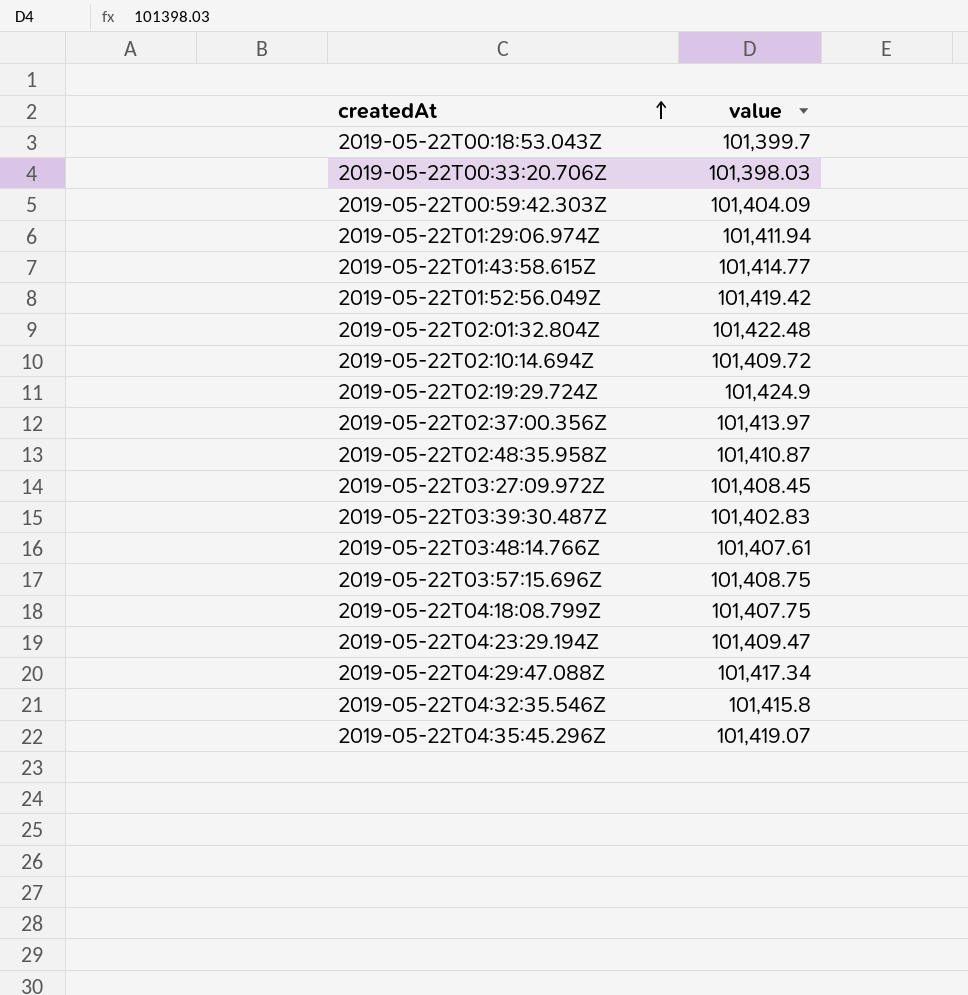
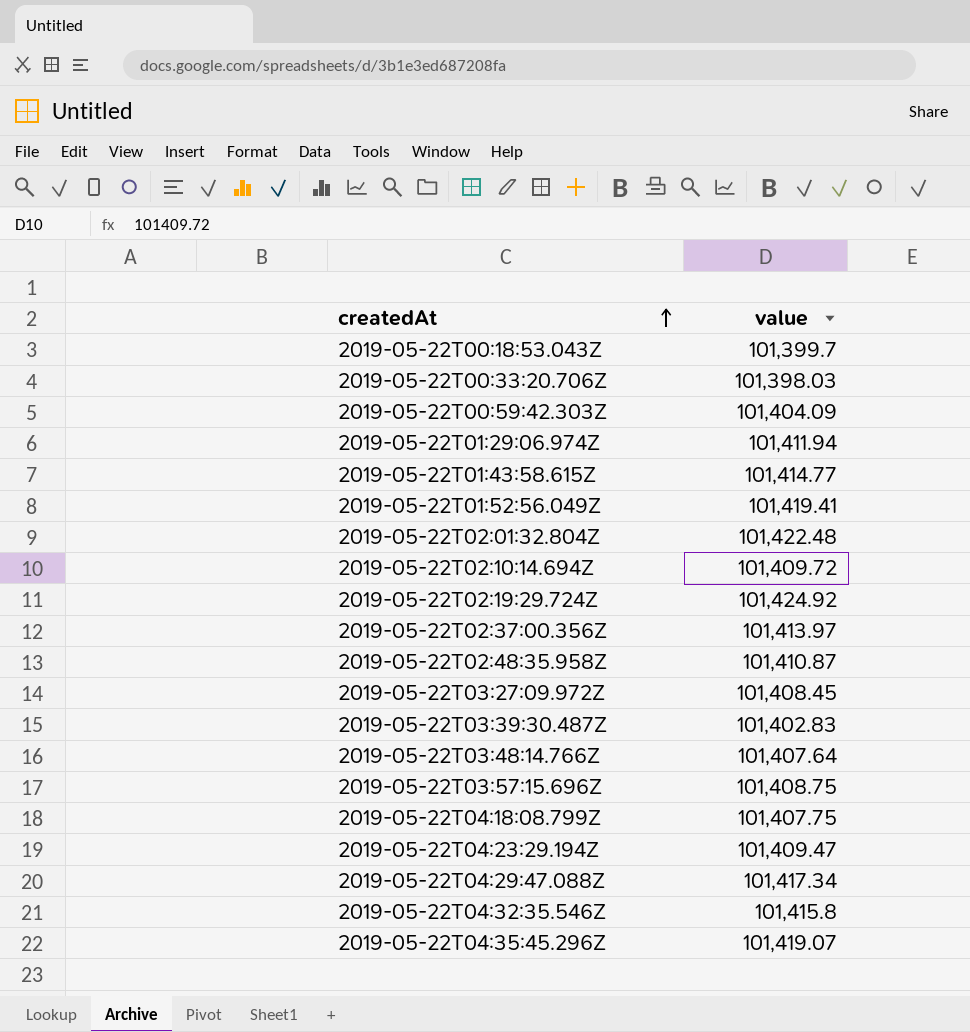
2019-05-22T01:52:56.049Z | value: 101,419.42 -> 101,419.41
2019-05-22T02:19:29.724Z | value: 101,424.9 -> 101,424.92
2019-05-22T03:48:14.766Z | value: 101,407.61 -> 101,407.64

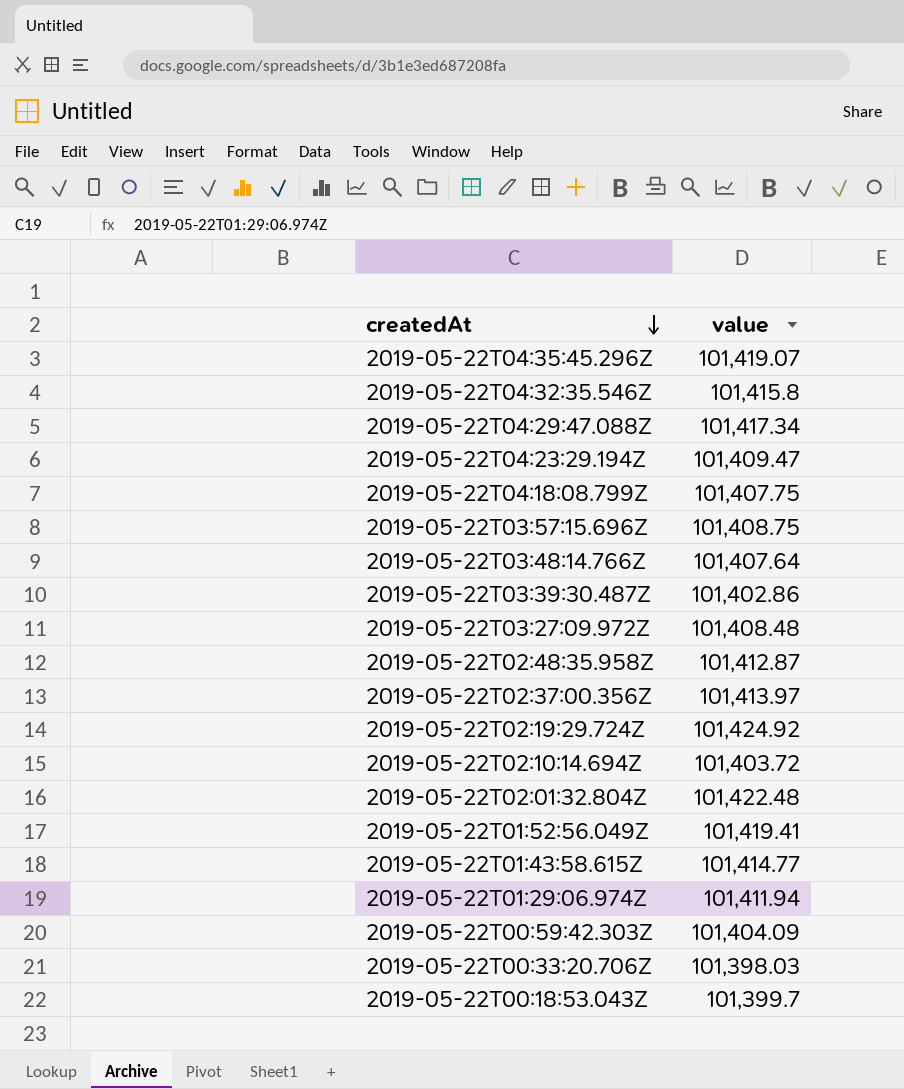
row order: createdAt ascending -> createdAt descending
2019-05-22T03:39:30.487Z | value: 101,402.83 -> 101,402.86
2019-05-22T03:27:09.972Z | value: 101,408.45 -> 101,408.48
2019-05-22T02:48:35.958Z | value: 101,410.87 -> 101,412.87
2019-05-22T02:10:14.694Z | value: 101,409.72 -> 101,403.72

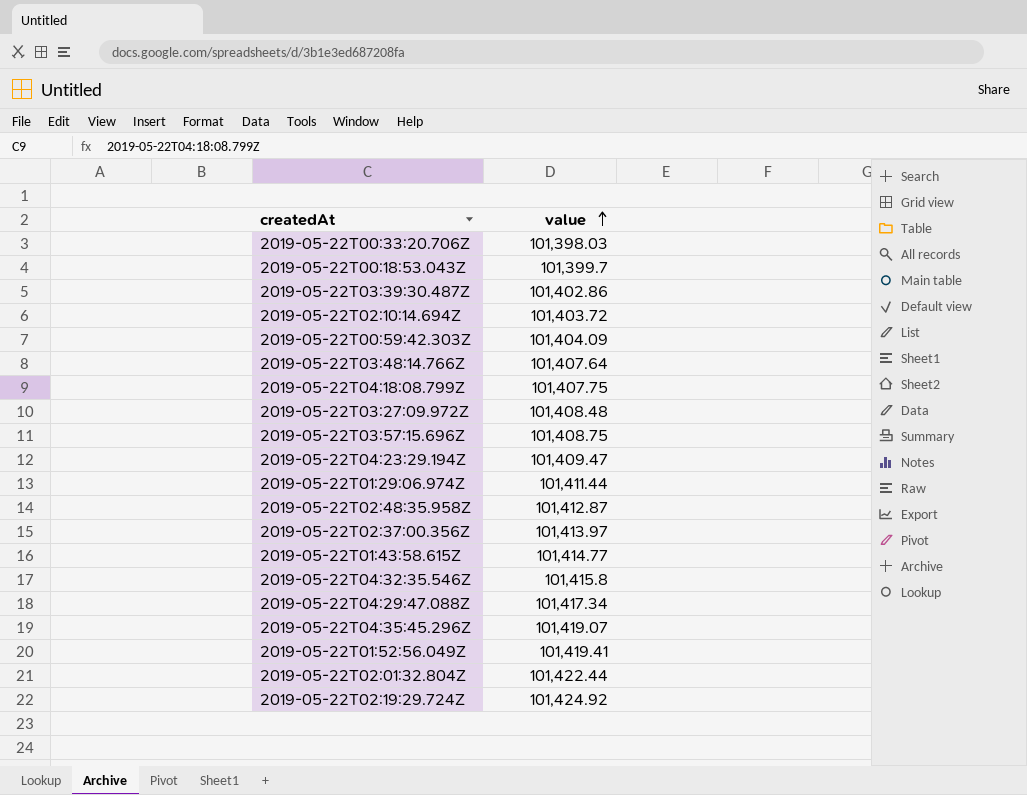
row order: createdAt descending -> value ascending
2019-05-22T01:29:06.974Z | value: 101,411.94 -> 101,411.44
2019-05-22T02:01:32.804Z | value: 101,422.48 -> 101,422.44

